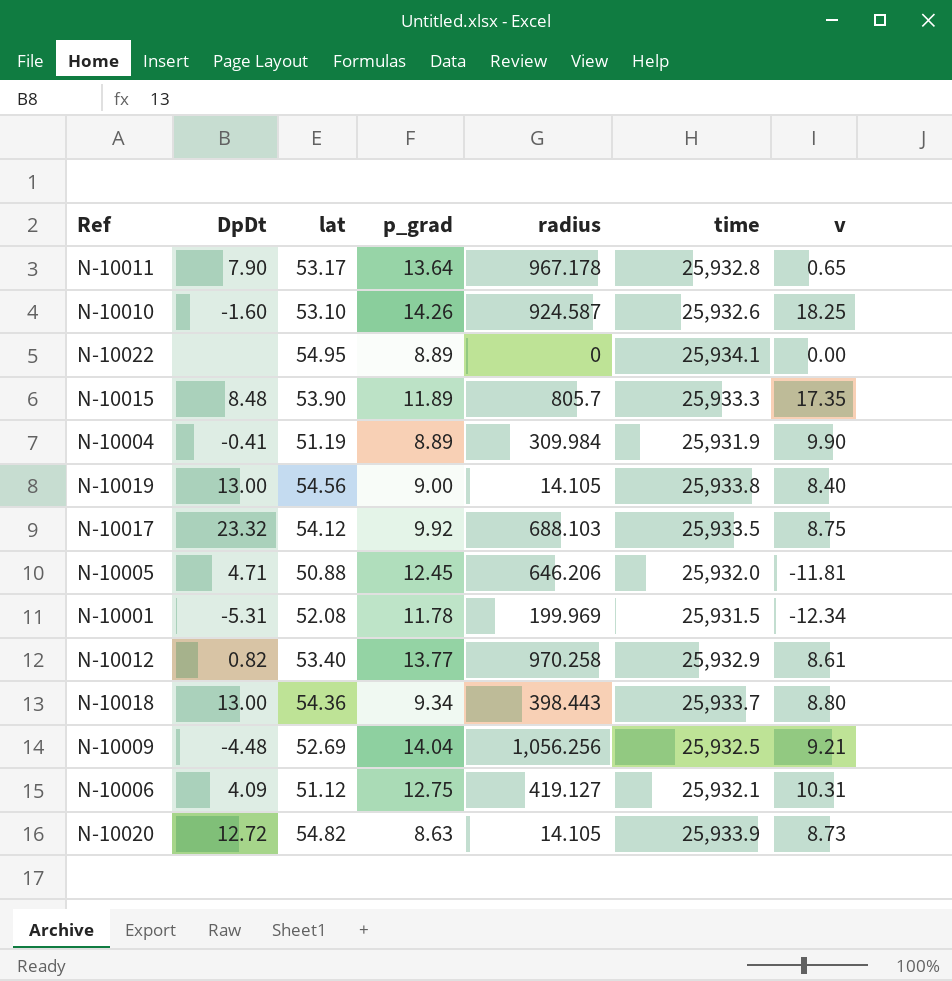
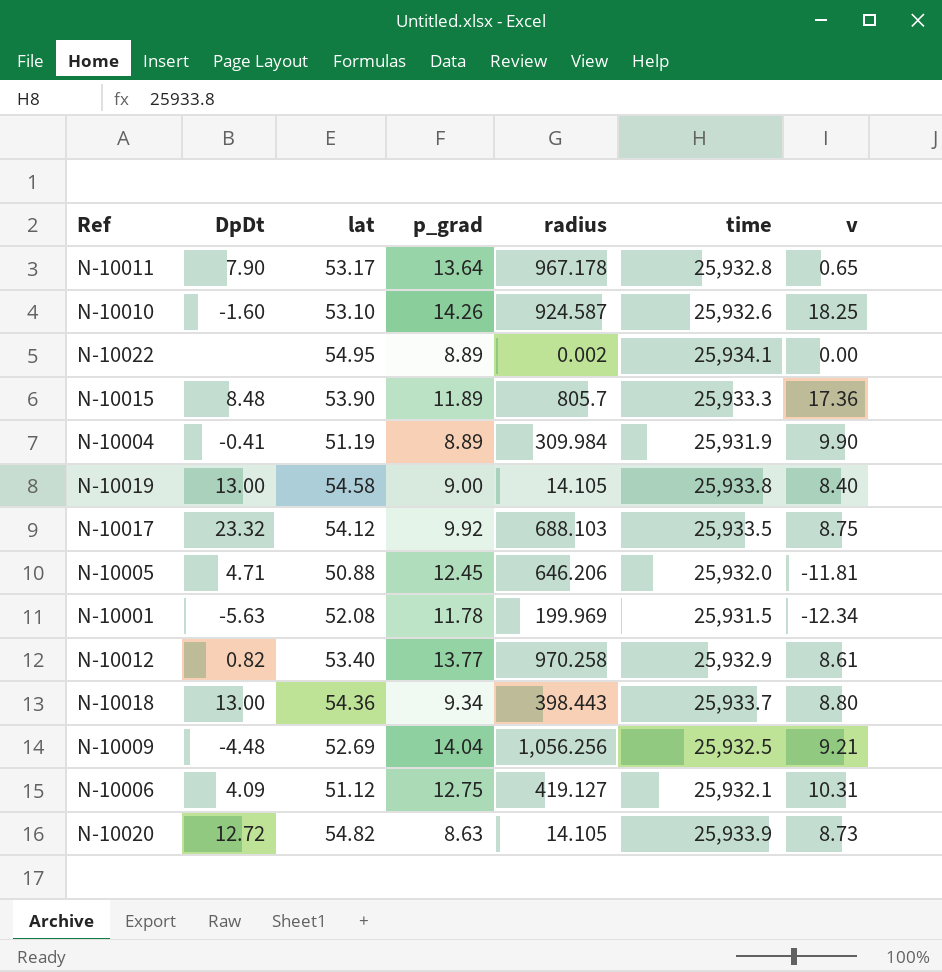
N-10022 | radius: 0 -> 0.002
N-10015 | v: 17.35 -> 17.36
N-10019 | lat: 54.56 -> 54.58
N-10001 | DpDt: -5.31 -> -5.63

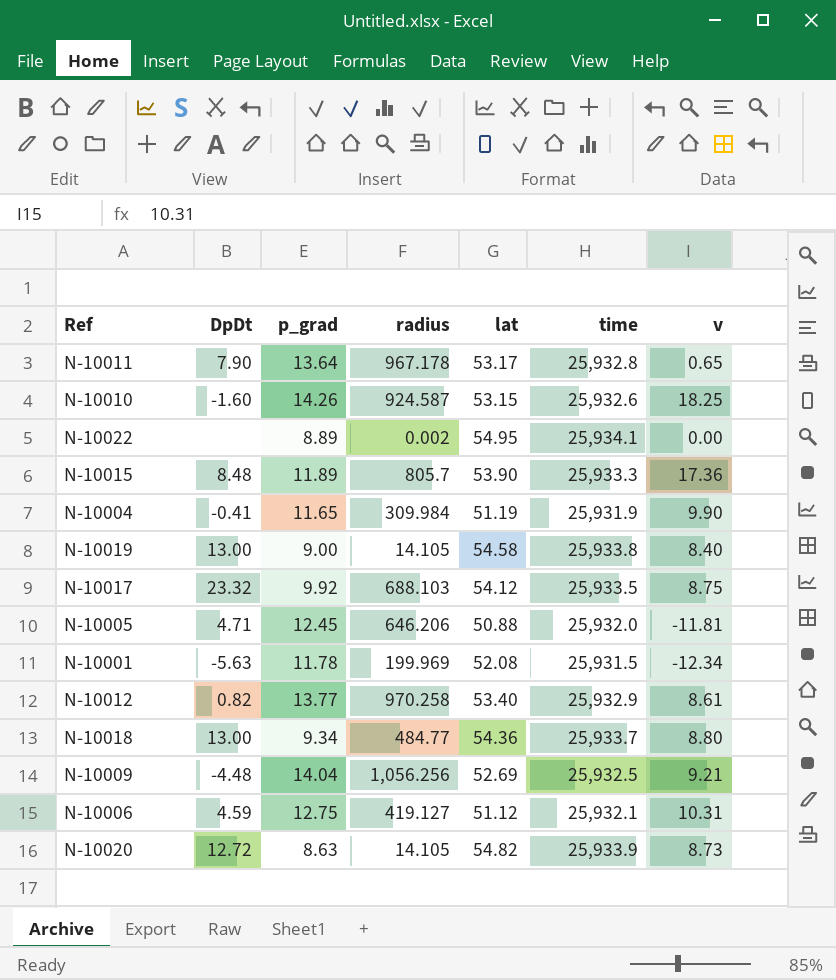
column lat | position: 3 -> 5
N-10010 | lat: 53.10 -> 53.15
N-10004 | p_grad: 8.89 -> 11.65
N-10018 | radius: 398.443 -> 484.77
N-10006 | DpDt: 4.09 -> 4.59

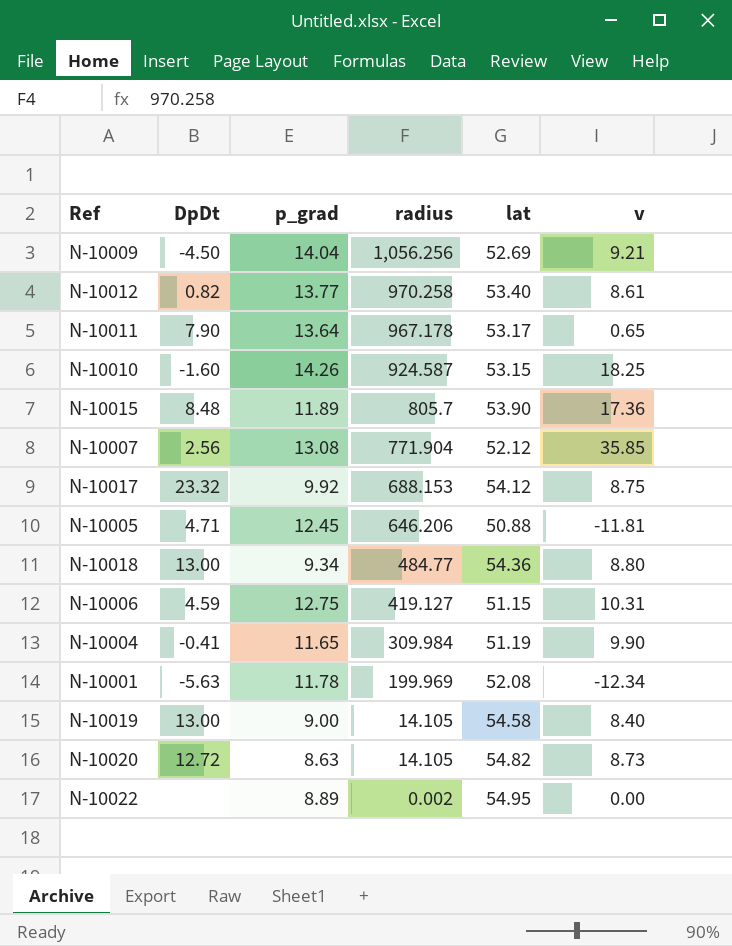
row order: none -> radius descending
column time | position: 6 -> none
N-10009 | DpDt: -4.48 -> -4.50
row N-10007: none -> 2.56 | 13.08 | 771.904 | 52.12 | 35.85
N-10017 | radius: 688.103 -> 688.153
N-10006 | lat: 51.12 -> 51.15

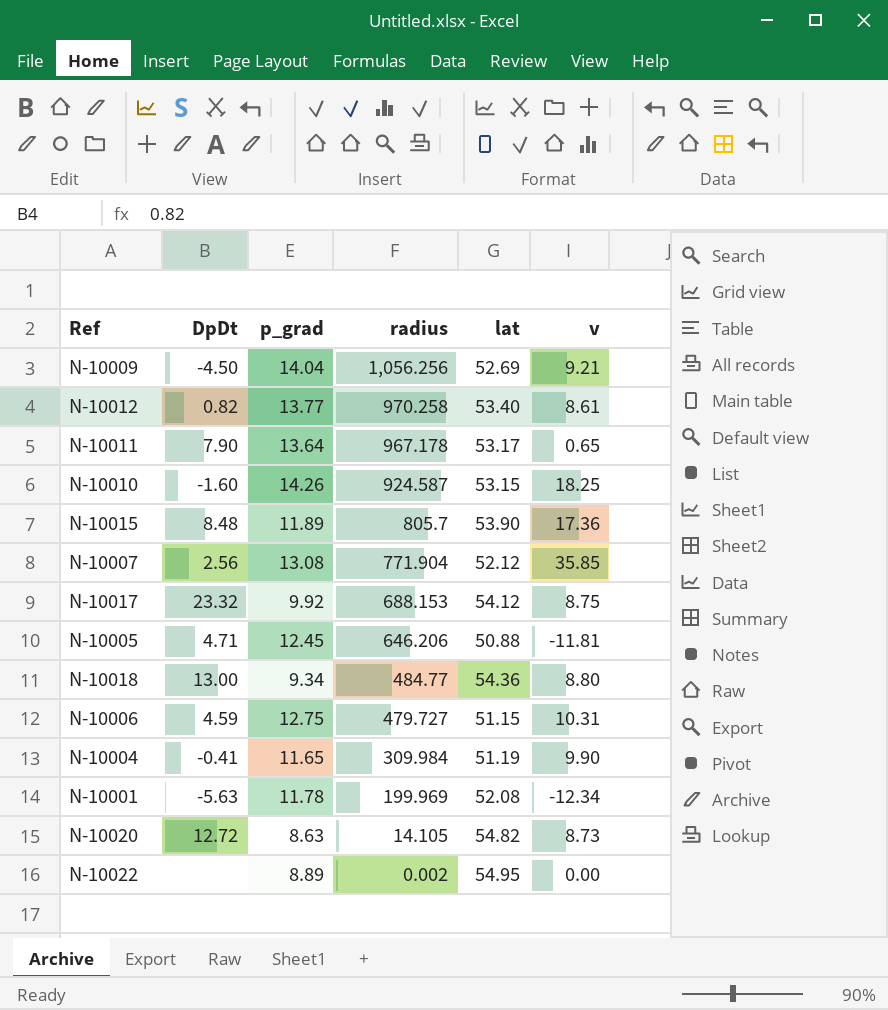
row N-10019: 13.00 | 9.00 | 14.105 | 54.58 | 8.40 -> none
N-10006 | radius: 419.127 -> 479.727

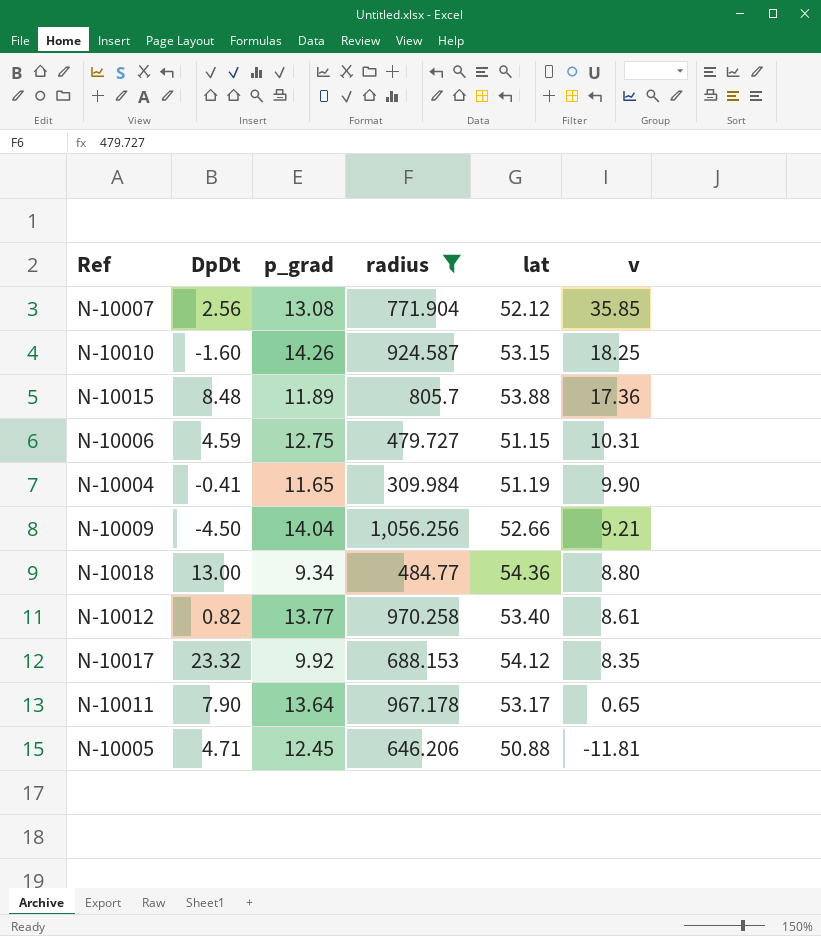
filter: none -> radius >= 309.984
row order: radius descending -> v descending
N-10015 | lat: 53.90 -> 53.88
N-10009 | lat: 52.69 -> 52.66
N-10017 | v: 8.75 -> 8.35

